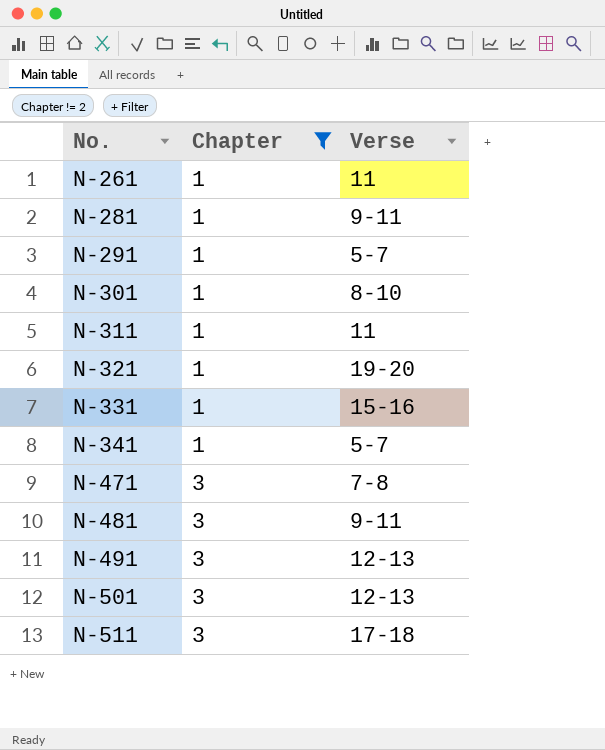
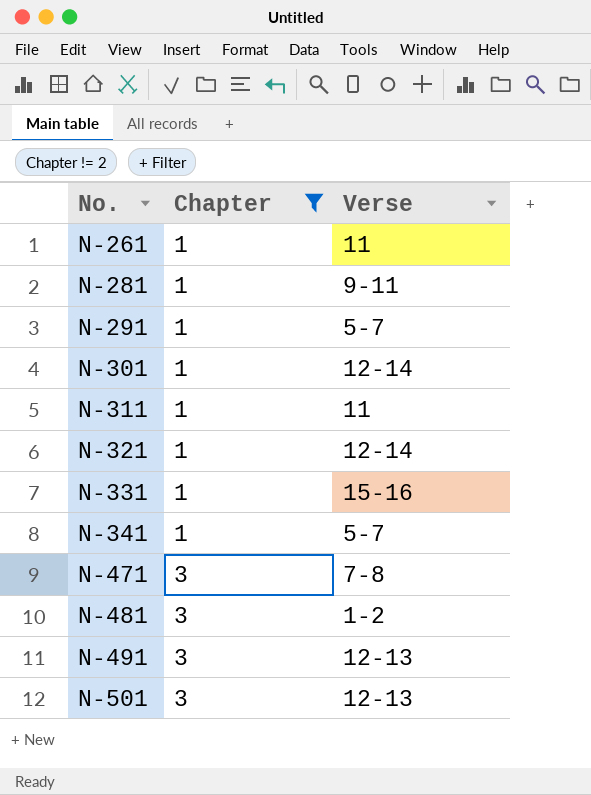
row N-511: 3 | 17-18 -> none
N-301 | Verse: 8-10 -> 12-14
N-321 | Verse: 19-20 -> 12-14
N-481 | Verse: 9-11 -> 1-2

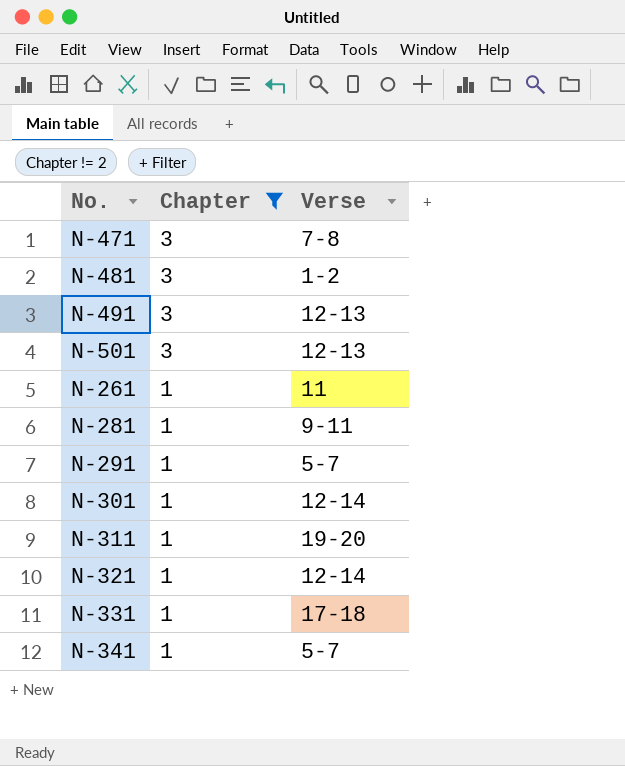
row order: No. ascending -> Chapter descending
N-311 | Verse: 11 -> 19-20
N-331 | Verse: 15-16 -> 17-18

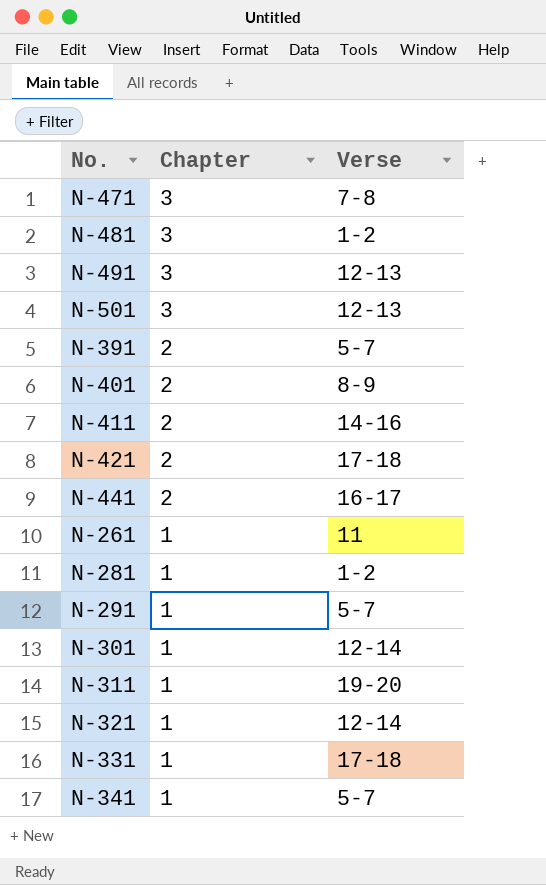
filter: Chapter != 2 -> none
N-281 | Verse: 9-11 -> 1-2

